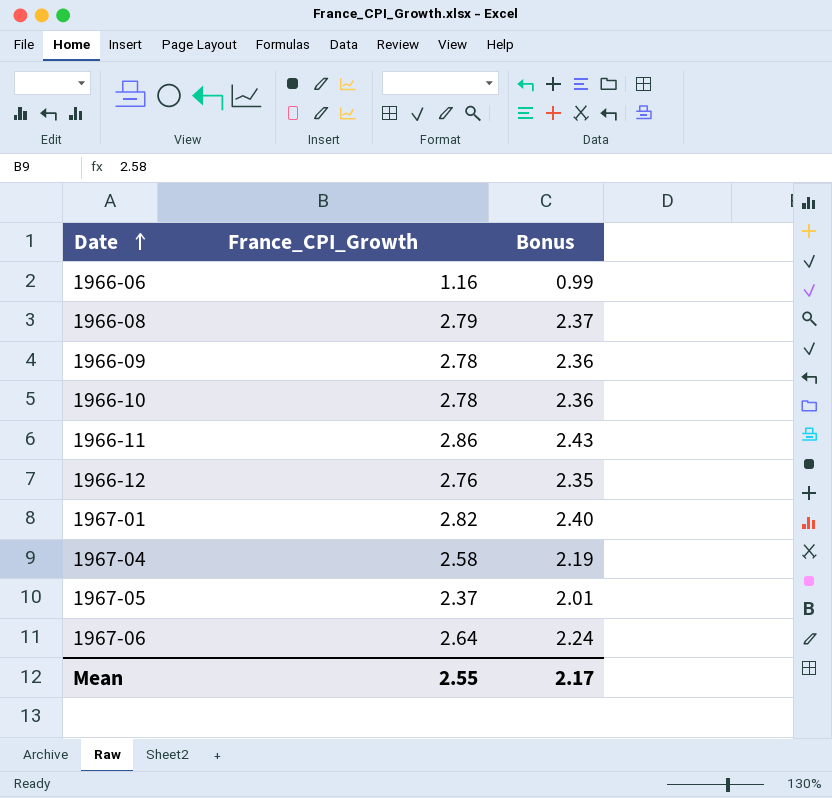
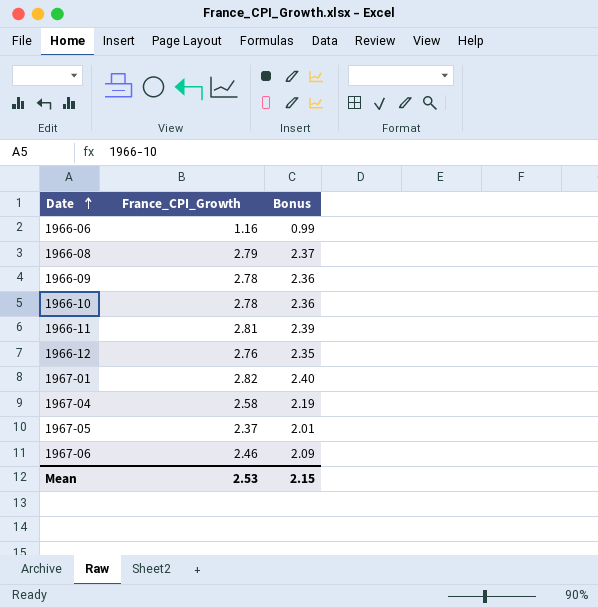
1966-11 | France_CPI_Growth: 2.86 -> 2.81
1966-11 | Bonus: 2.43 -> 2.39
1967-06 | France_CPI_Growth: 2.64 -> 2.46
1967-06 | Bonus: 2.24 -> 2.09
Mean | France_CPI_Growth: 2.55 -> 2.53
Mean | Bonus: 2.17 -> 2.15

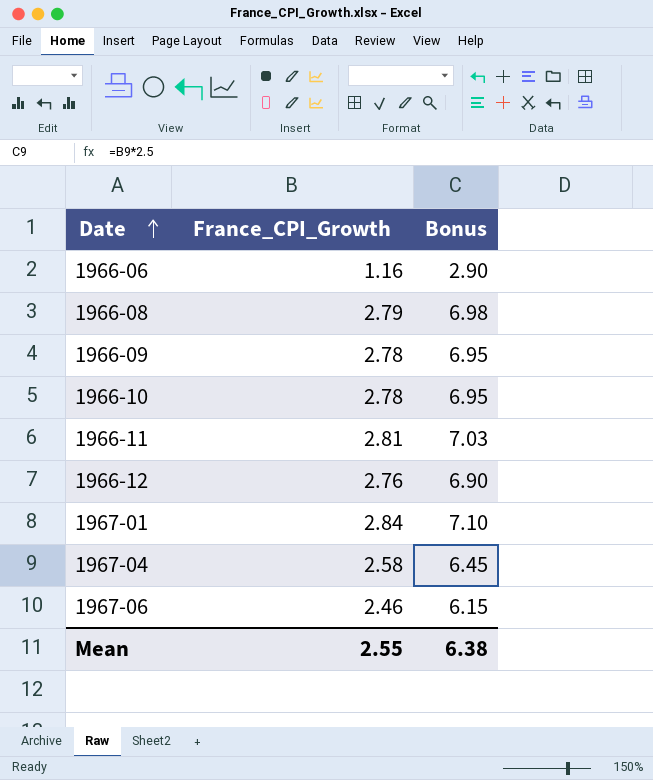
column Bonus | formula: [France_CPI_Growth] * 0.85 -> [France_CPI_Growth] * 2.5
row 1967-05: 2.37 | 2.01 -> none
1967-01 | France_CPI_Growth: 2.82 -> 2.84
Mean | France_CPI_Growth: 2.53 -> 2.55
Mean | Bonus: 2.15 -> 6.38

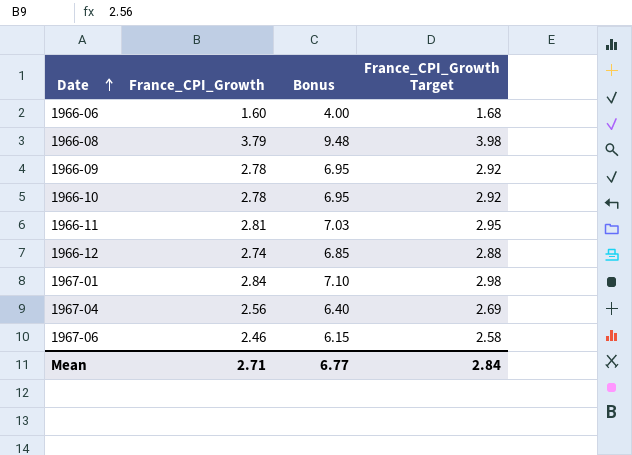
column France_CPI_Growth Target | formula: none -> [France_CPI_Growth] * 1.05
1966-06 | France_CPI_Growth: 1.16 -> 1.60
1966-06 | Bonus: 2.90 -> 4.00
1966-08 | France_CPI_Growth: 2.79 -> 3.79
1966-08 | Bonus: 6.98 -> 9.48
1966-12 | France_CPI_Growth: 2.76 -> 2.74
1966-12 | Bonus: 6.90 -> 6.85
1967-04 | France_CPI_Growth: 2.58 -> 2.56
1967-04 | Bonus: 6.45 -> 6.40
Mean | France_CPI_Growth: 2.55 -> 2.71
Mean | Bonus: 6.38 -> 6.77

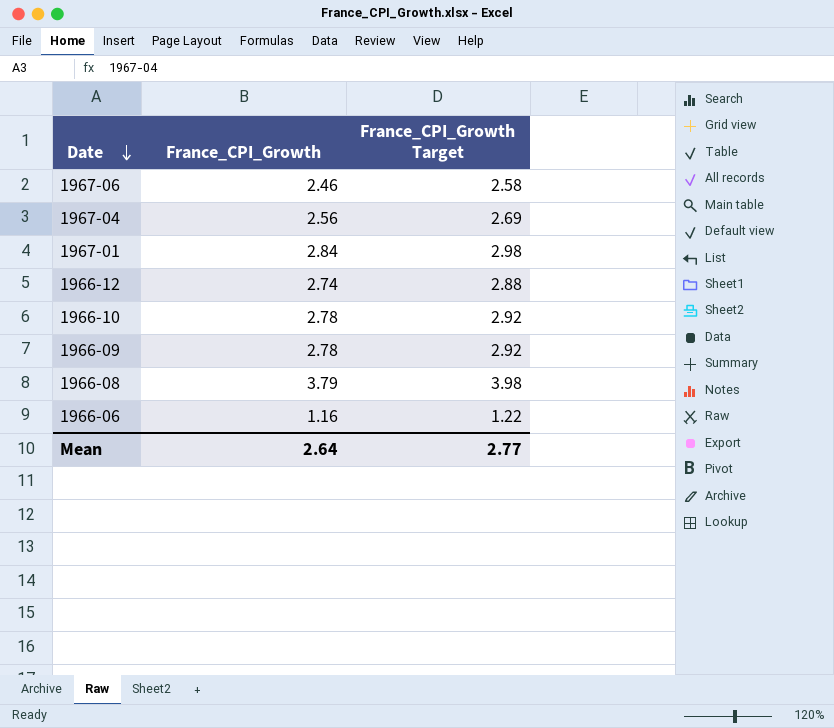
row order: Date ascending -> Date descending
column Bonus | formula: [France_CPI_Growth] * 2.5 -> none
row 1966-11: 2.81 | 7.03 | 2.95 -> none
1966-06 | France_CPI_Growth: 1.60 -> 1.16
1966-06 | France_CPI_Growth Target: 1.68 -> 1.22
Mean | France_CPI_Growth: 2.71 -> 2.64
Mean | France_CPI_Growth Target: 2.84 -> 2.77

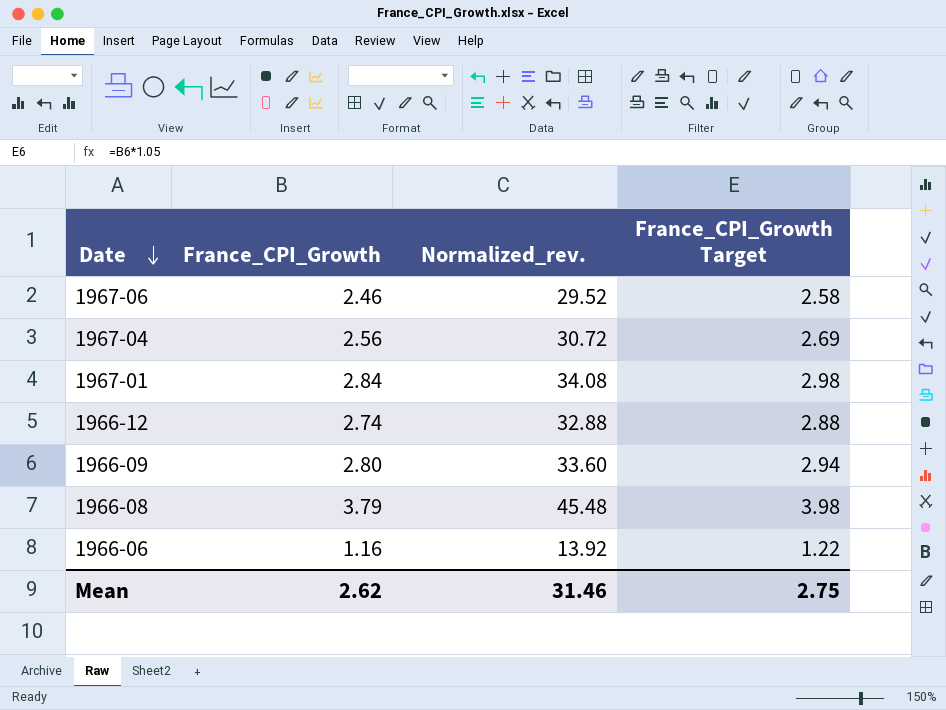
column Normalized_rev. | formula: none -> [France_CPI_Growth] * 12
row 1966-10: 2.78 | 2.92 -> none
1966-09 | France_CPI_Growth: 2.78 -> 2.80
1966-09 | France_CPI_Growth Target: 2.92 -> 2.94
Mean | France_CPI_Growth: 2.64 -> 2.62
Mean | France_CPI_Growth Target: 2.77 -> 2.75

